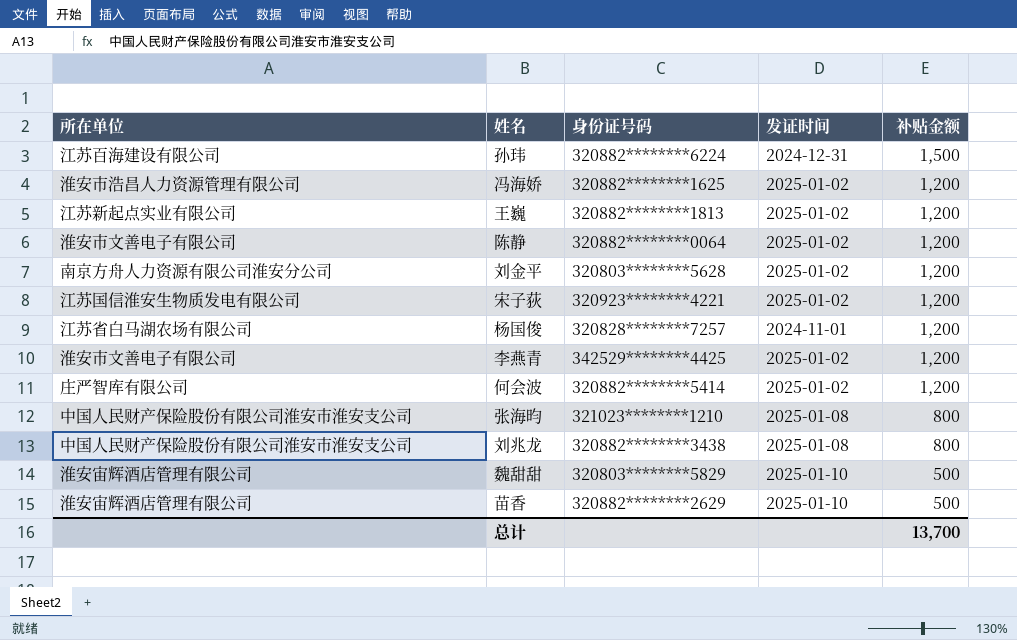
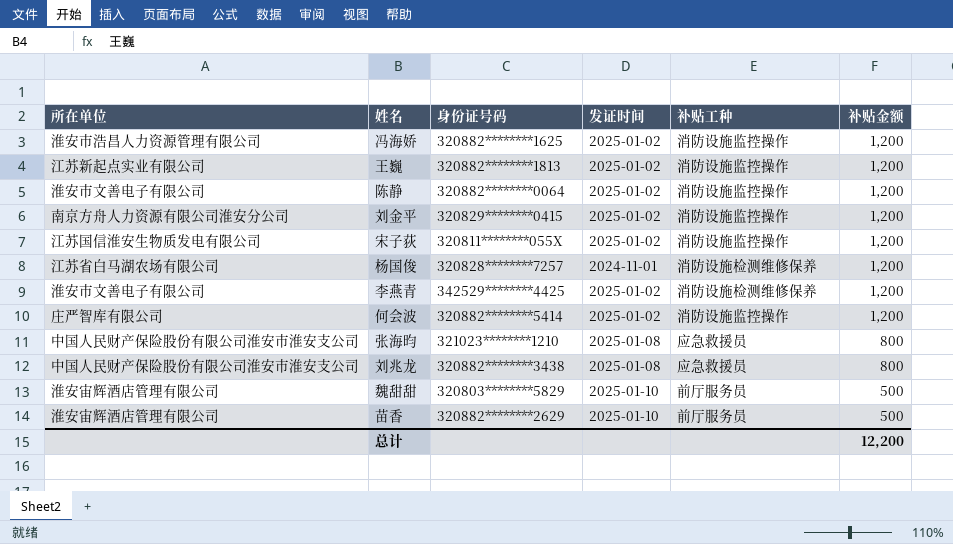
column 补贴工种 | position: none -> 5
row 孙玮: 江苏百海建设有限公司 | 320882********6224 | 2024-12-31 | 1,500 -> none
刘金平 | 身份证号码: 320803********5628 -> 320829********0415
宋子荻 | 身份证号码: 320923********4221 -> 320811********055X
总计 | 补贴金额: 13,700 -> 12,200

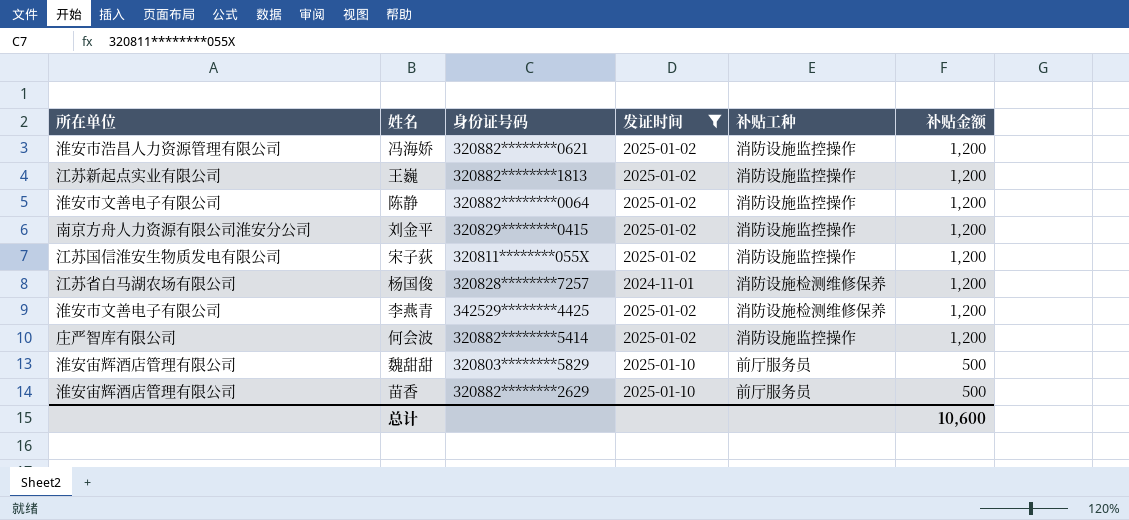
filter: none -> 发证时间 != 2025-01-08
冯海娇 | 身份证号码: 320882********1625 -> 320882********0621
总计 | 补贴金额: 12,200 -> 10,600

